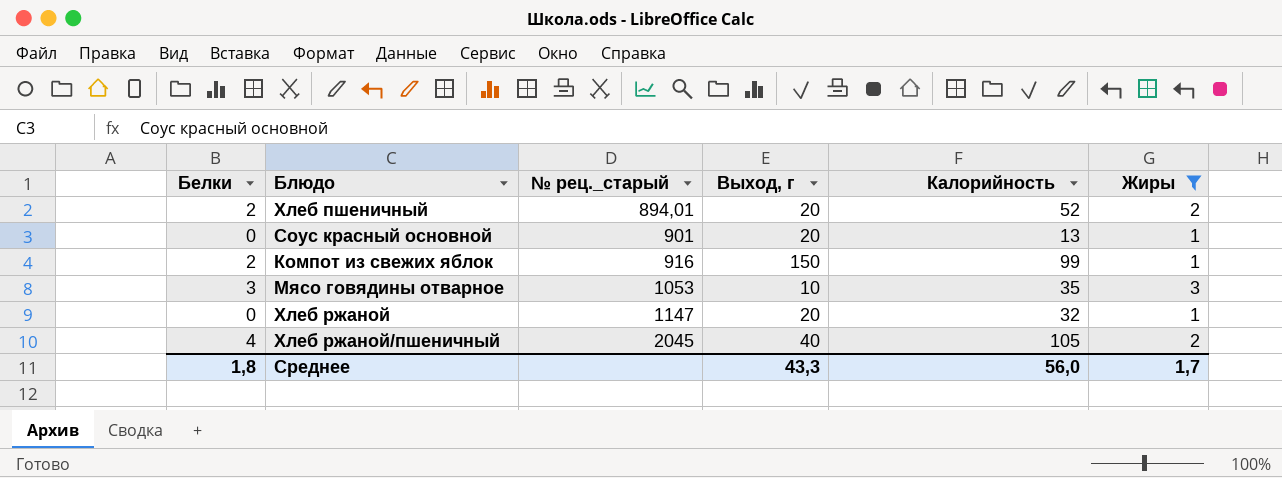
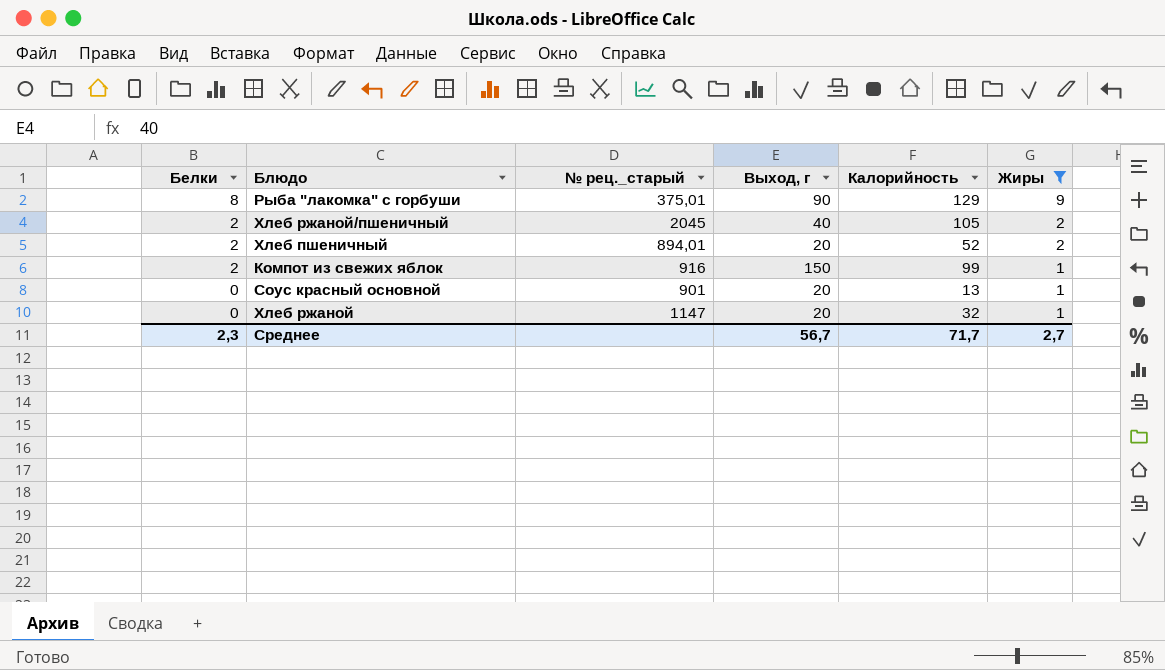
row order: № рец._старый ascending -> Белки descending
row Мясо говядины отварное: 3 | 1053 | 10 | 35 | 3 -> none
row Рыба "лакомка" с горбуши: none -> 8 | 375,01 | 90 | 129 | 9
Хлеб ржаной/пшеничный | Белки: 4 -> 2
Среднее | Белки: 1,8 -> 2,3
Среднее | Выход, г: 43,3 -> 56,7
Среднее | Калорийность: 56,0 -> 71,7
Среднее | Жиры: 1,7 -> 2,7

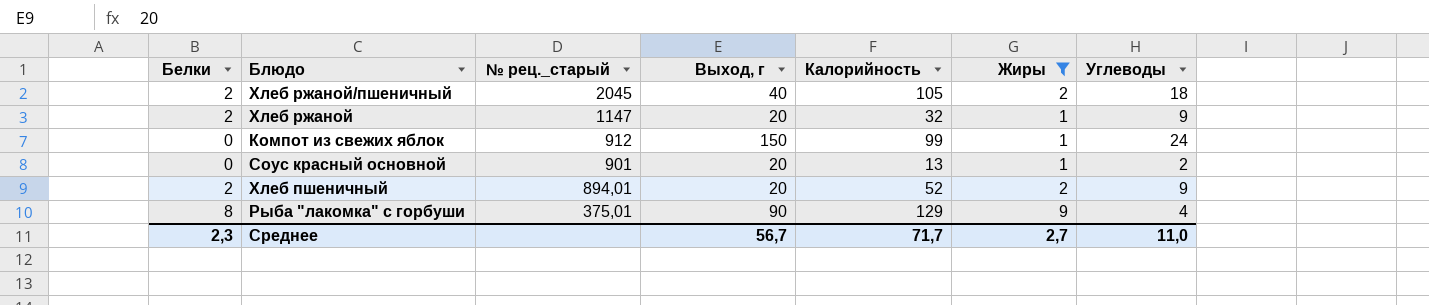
row order: Белки descending -> № рец._старый descending
column Углеводы | position: none -> 7
Хлеб ржаной | Белки: 0 -> 2
Компот из свежих яблок | Белки: 2 -> 0
Компот из свежих яблок | № рец._старый: 916 -> 912

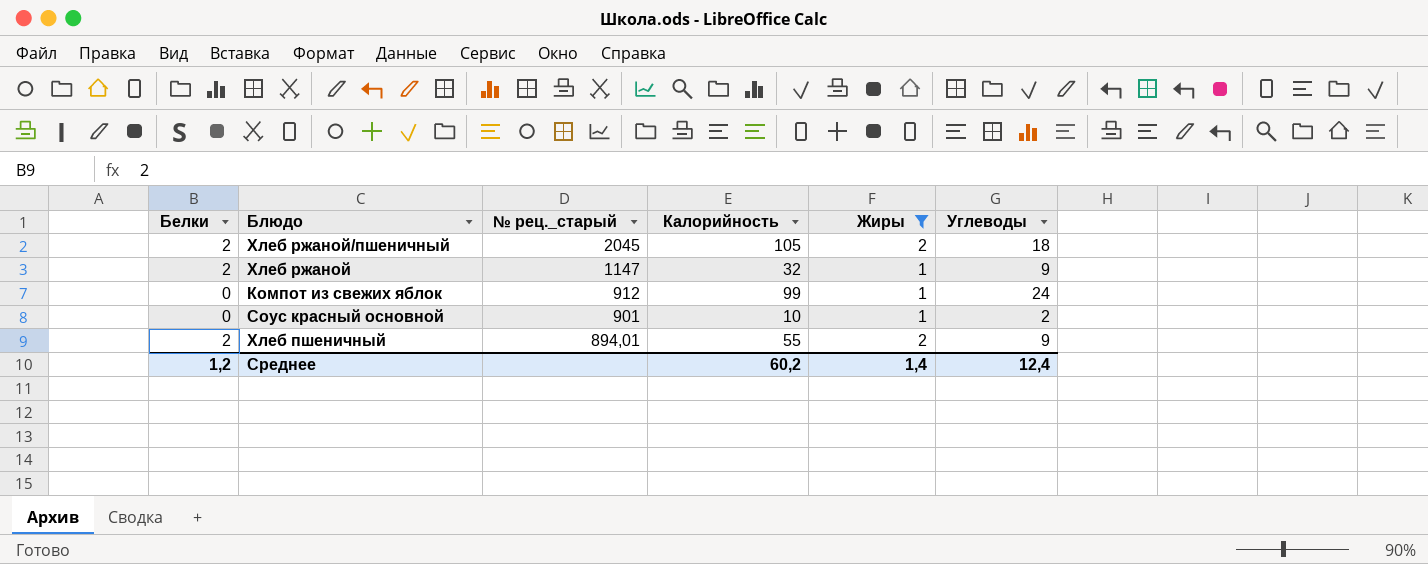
column Выход, г | position: 4 -> none
row Рыба "лакомка" с горбуши: 8 | 375,01 | 90 | 129 | 9 | 4 -> none
Соус красный основной | Калорийность: 13 -> 10
Хлеб пшеничный | Калорийность: 52 -> 55
Среднее | Белки: 2,3 -> 1,2
Среднее | Калорийность: 71,7 -> 60,2
Среднее | Жиры: 2,7 -> 1,4
Среднее | Углеводы: 11,0 -> 12,4

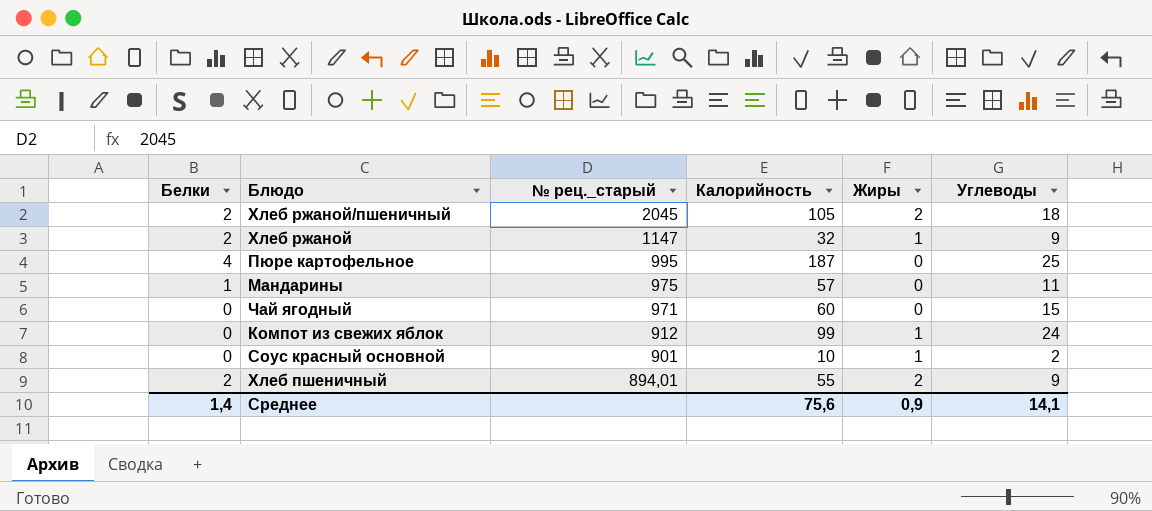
filter: Жиры != 0 -> none
Среднее | Белки: 1,2 -> 1,4
Среднее | Калорийность: 60,2 -> 75,6
Среднее | Жиры: 1,4 -> 0,9
Среднее | Углеводы: 12,4 -> 14,1

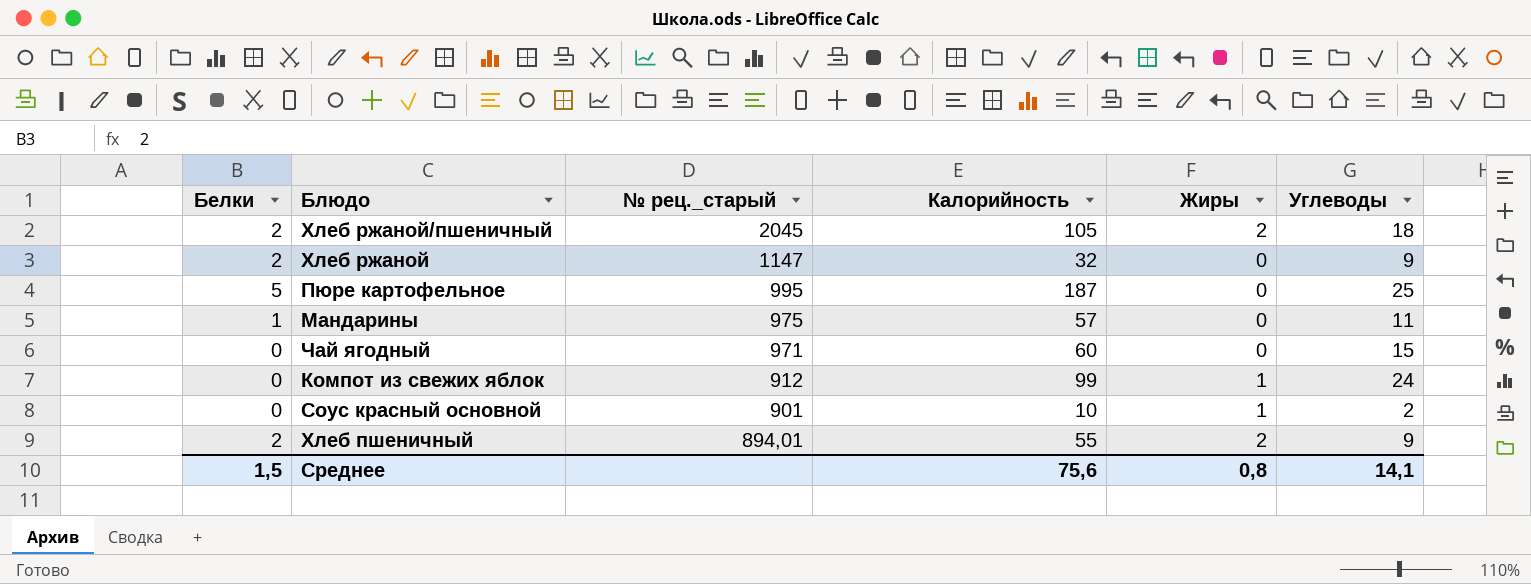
Хлеб ржаной | Жиры: 1 -> 0
Пюре картофельное | Белки: 4 -> 5
Среднее | Белки: 1,4 -> 1,5
Среднее | Жиры: 0,9 -> 0,8

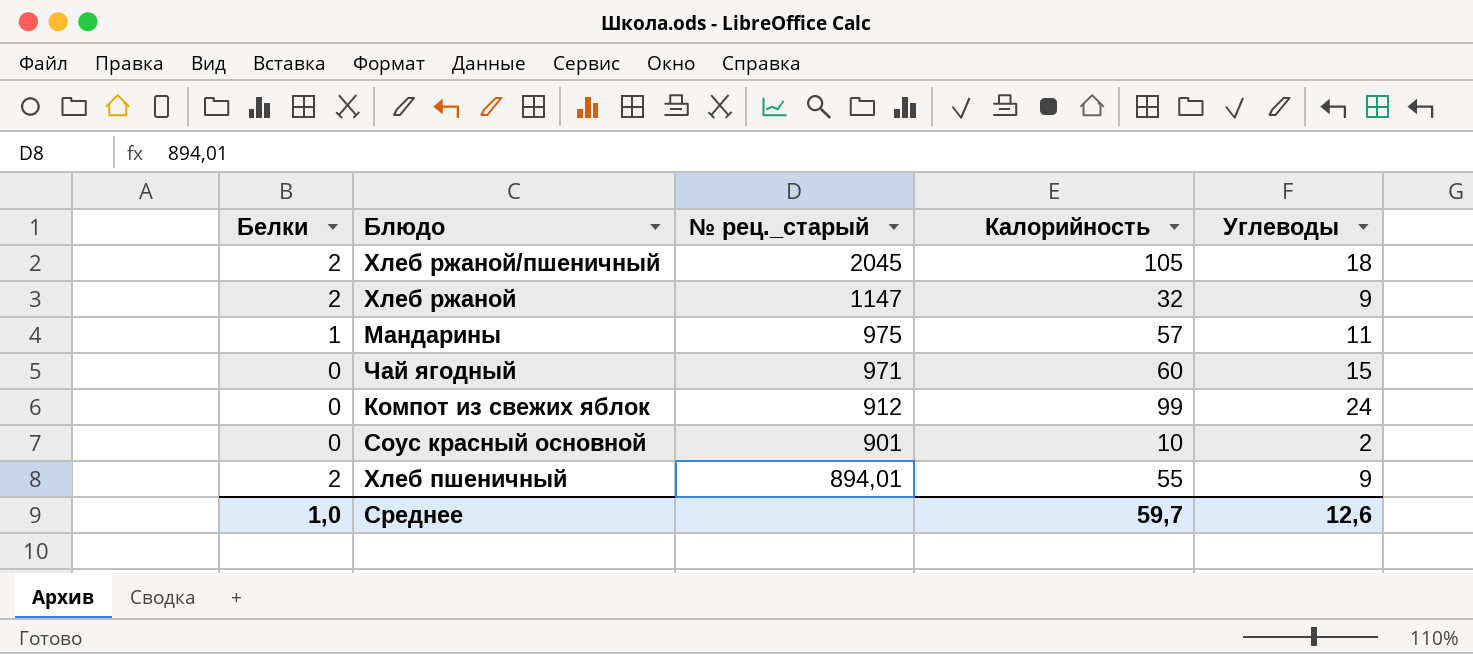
column Жиры | position: 5 -> none
row Пюре картофельное: 5 | 995 | 187 | 0 | 25 -> none
Среднее | Белки: 1,5 -> 1,0
Среднее | Калорийность: 75,6 -> 59,7
Среднее | Углеводы: 14,1 -> 12,6

